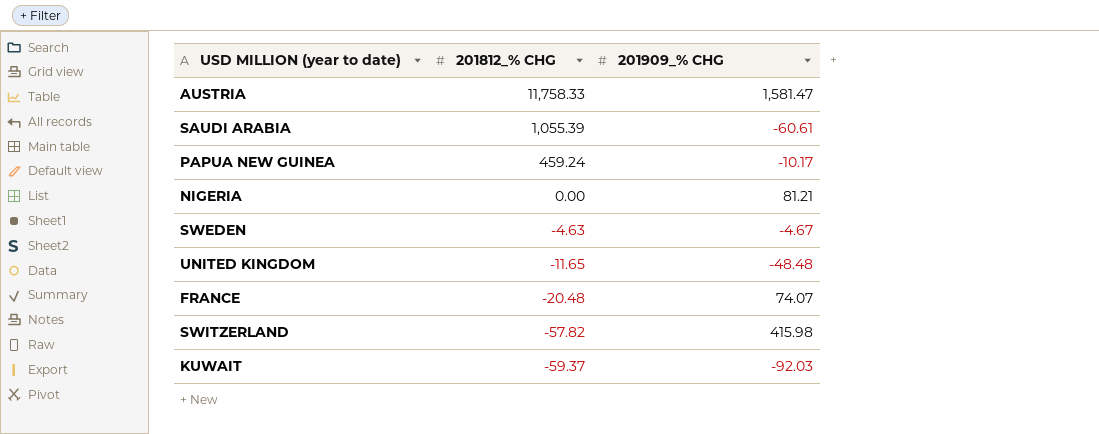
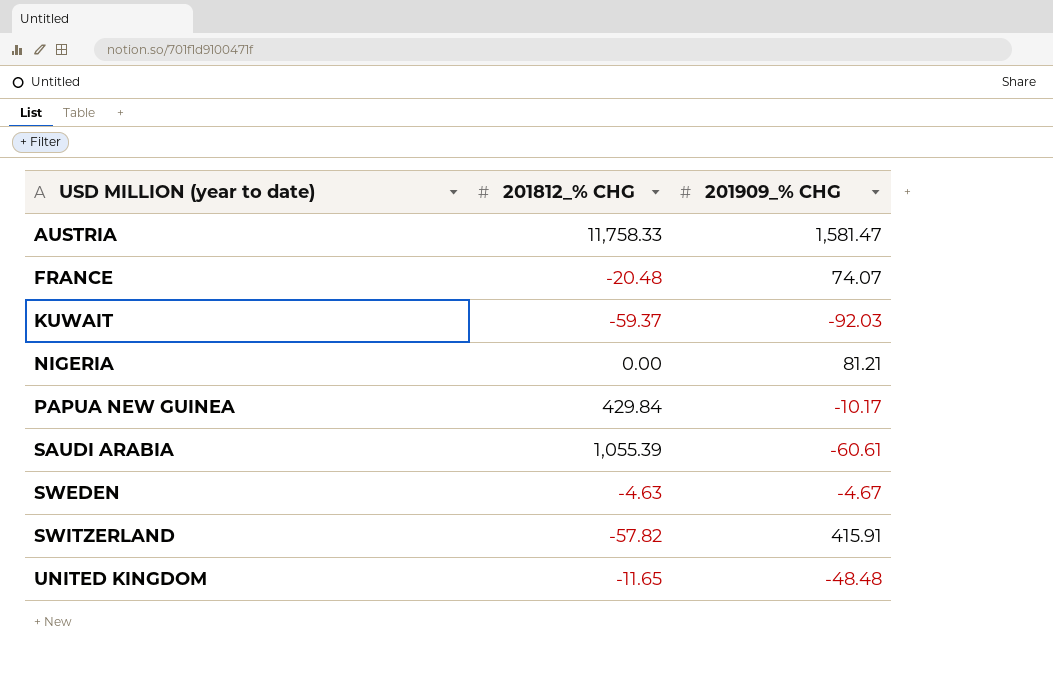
row order: 201812_% CHG descending -> USD MILLION (year to date) ascending
PAPUA NEW GUINEA | 201812_% CHG: 459.24 -> 429.84
SWITZERLAND | 201909_% CHG: 415.98 -> 415.91

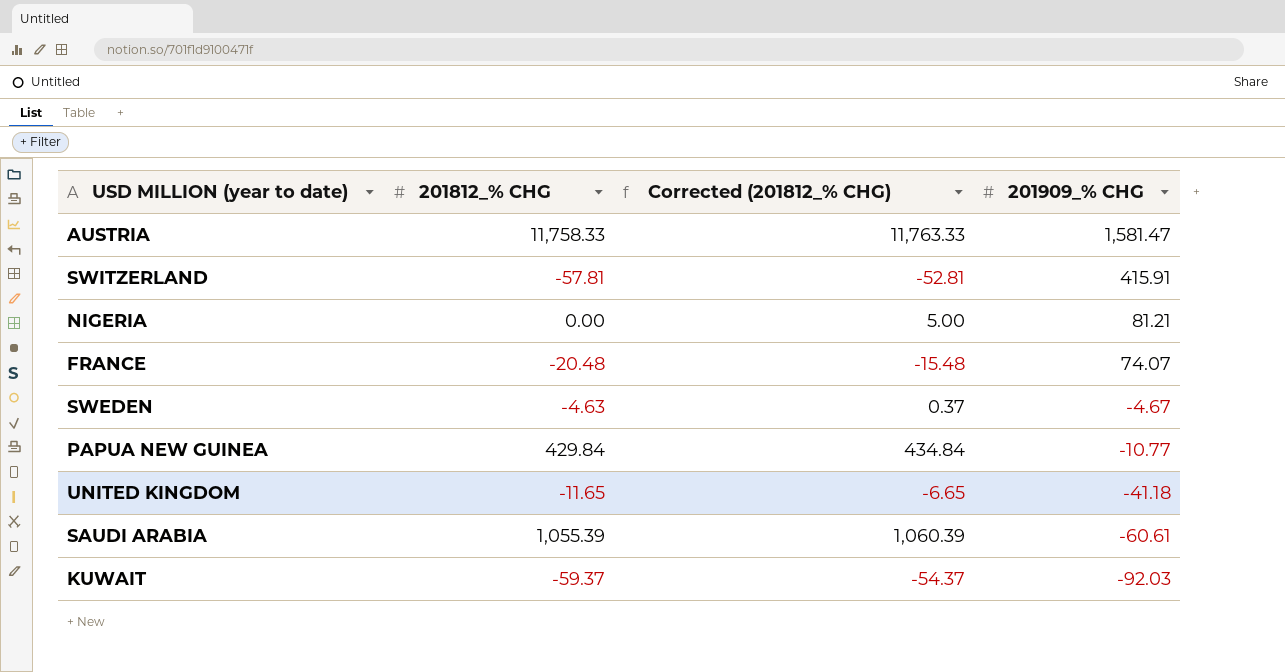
row order: USD MILLION (year to date) ascending -> 201909_% CHG descending
column Corrected (201812_% CHG) | formula: none -> [201812_% CHG] + 5
SWITZERLAND | 201812_% CHG: -57.82 -> -57.81
PAPUA NEW GUINEA | 201909_% CHG: -10.17 -> -10.77
UNITED KINGDOM | 201909_% CHG: -48.48 -> -41.18

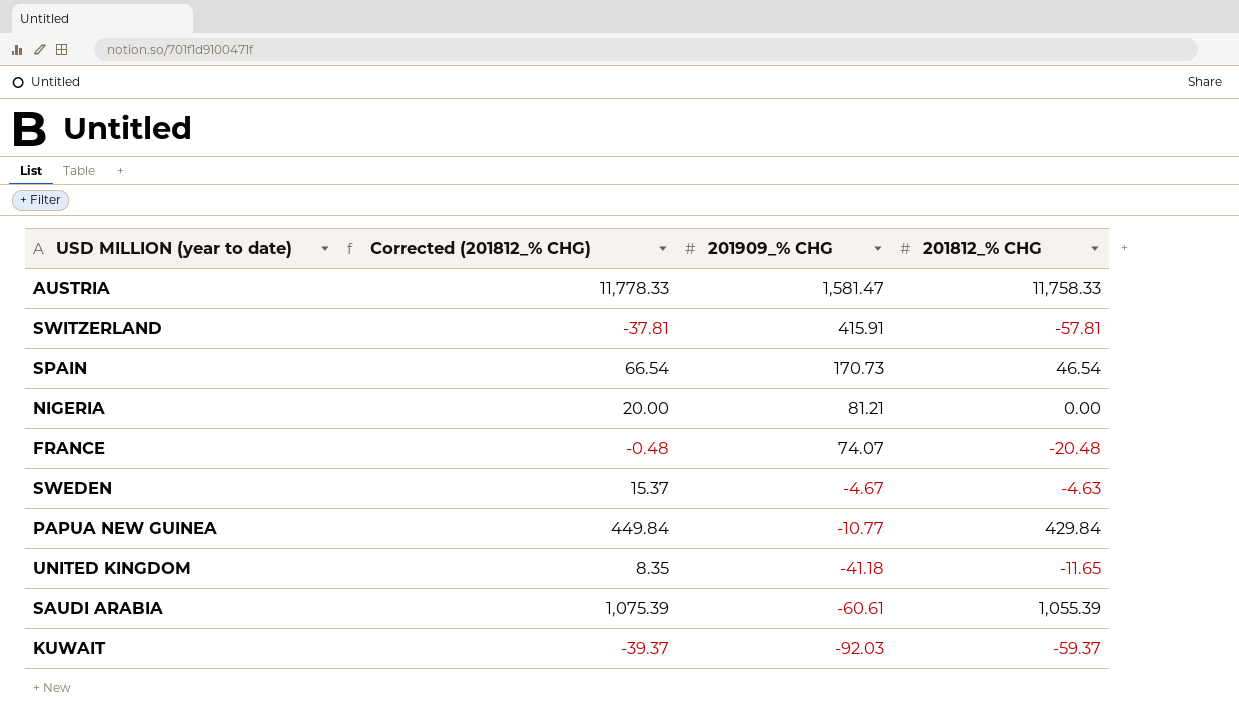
column Corrected (201812_% CHG) | formula: [201812_% CHG] + 5 -> [201812_% CHG] + 20
column 201812_% CHG | position: 2 -> 4
row SPAIN: none -> 66.54 | 170.73 | 46.54

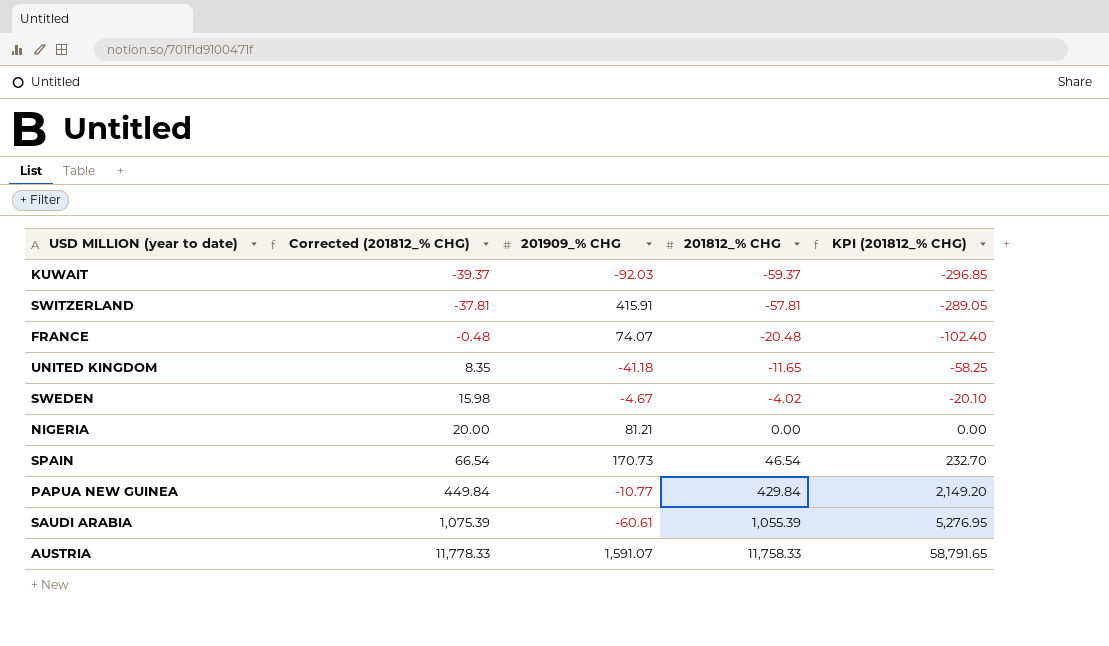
row order: 201909_% CHG descending -> Corrected (201812_% CHG) ascending
column KPI (201812_% CHG) | formula: none -> [201812_% CHG] * 5
SWEDEN | Corrected (201812_% CHG): 15.37 -> 15.98
SWEDEN | 201812_% CHG: -4.63 -> -4.02
AUSTRIA | 201909_% CHG: 1,581.47 -> 1,591.07

